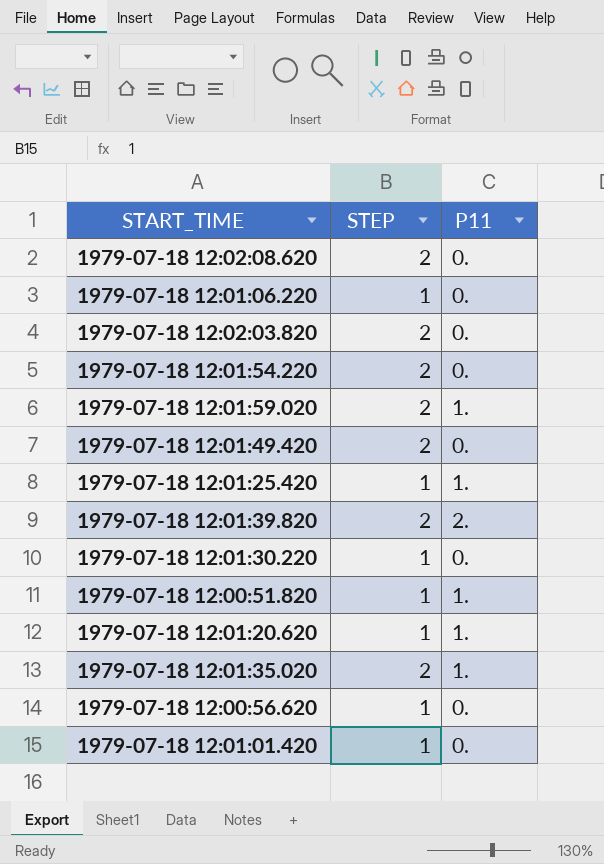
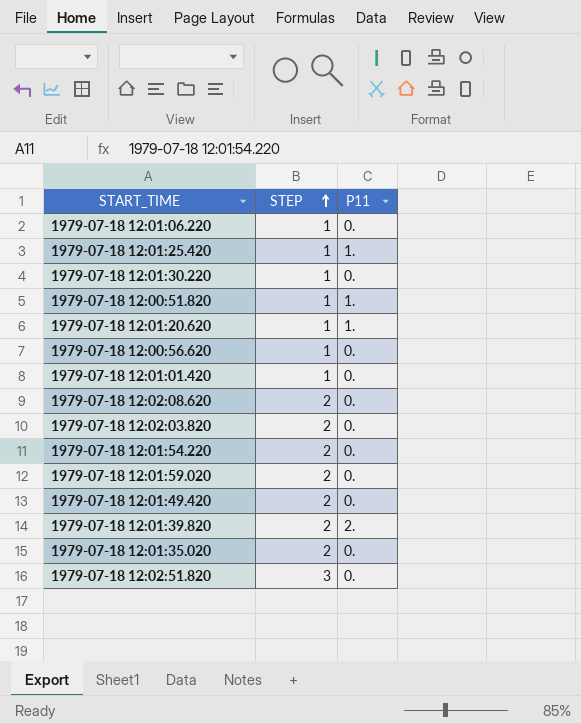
row order: none -> STEP ascending
1979-07-18 12:01:59.020 | P11: 1. -> 0.
1979-07-18 12:01:35.020 | P11: 1. -> 0.
row 1979-07-18 12:02:51.820: none -> 3 | 0.

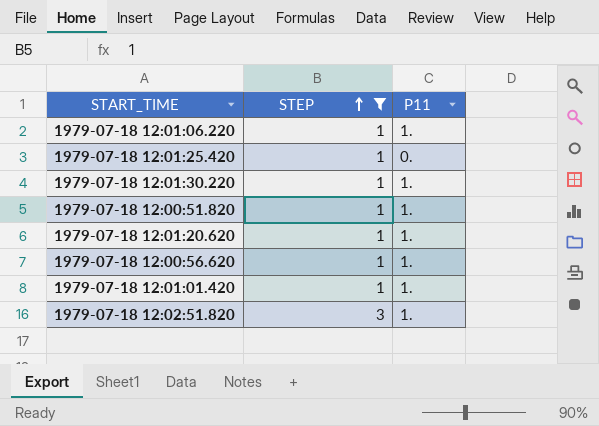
filter: none -> STEP != 2
1979-07-18 12:01:06.220 | P11: 0. -> 1.
1979-07-18 12:01:25.420 | P11: 1. -> 0.
1979-07-18 12:01:30.220 | P11: 0. -> 1.
1979-07-18 12:00:56.620 | P11: 0. -> 1.
1979-07-18 12:01:01.420 | P11: 0. -> 1.
1979-07-18 12:02:51.820 | P11: 0. -> 1.

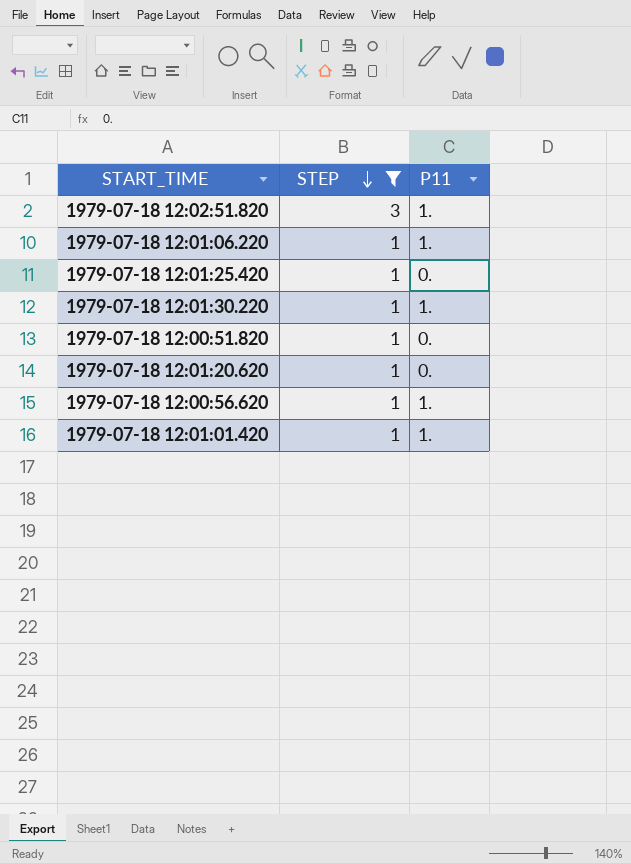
row order: STEP ascending -> STEP descending
1979-07-18 12:00:51.820 | P11: 1. -> 0.
1979-07-18 12:01:20.620 | P11: 1. -> 0.

